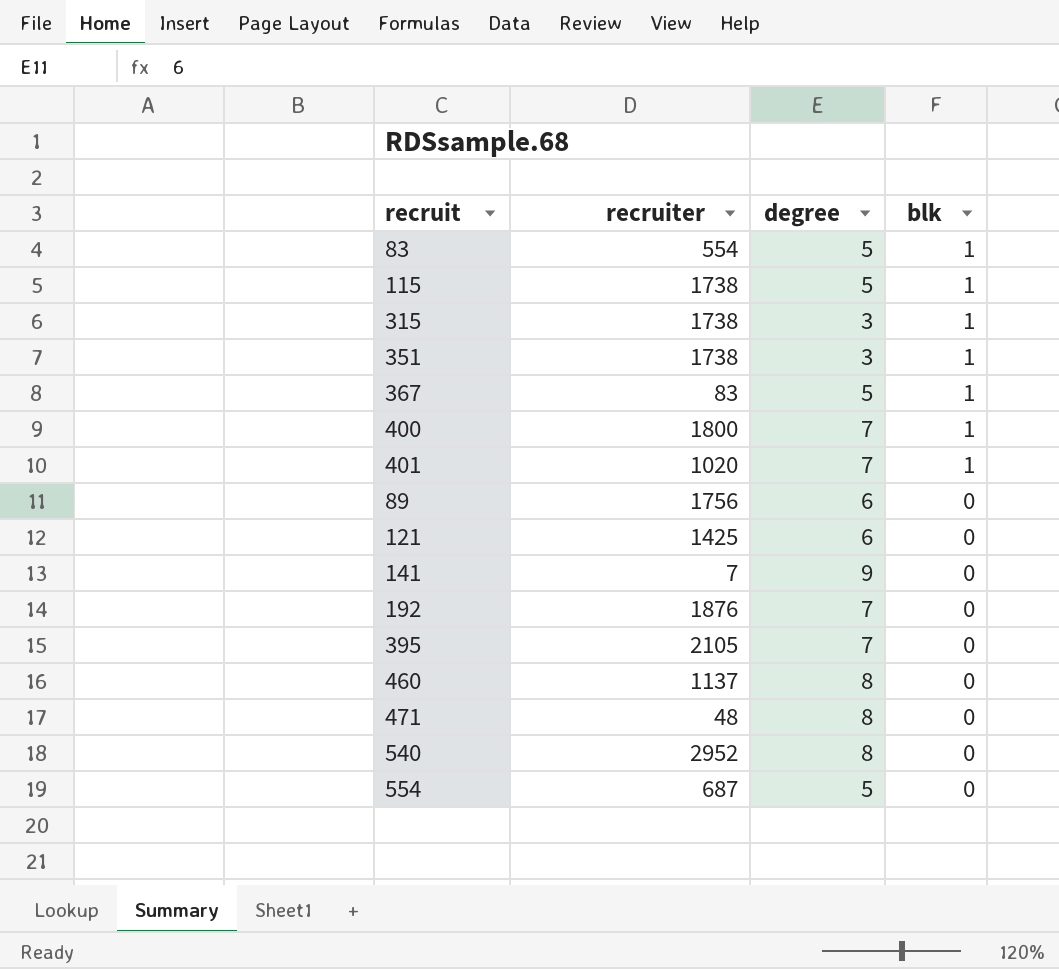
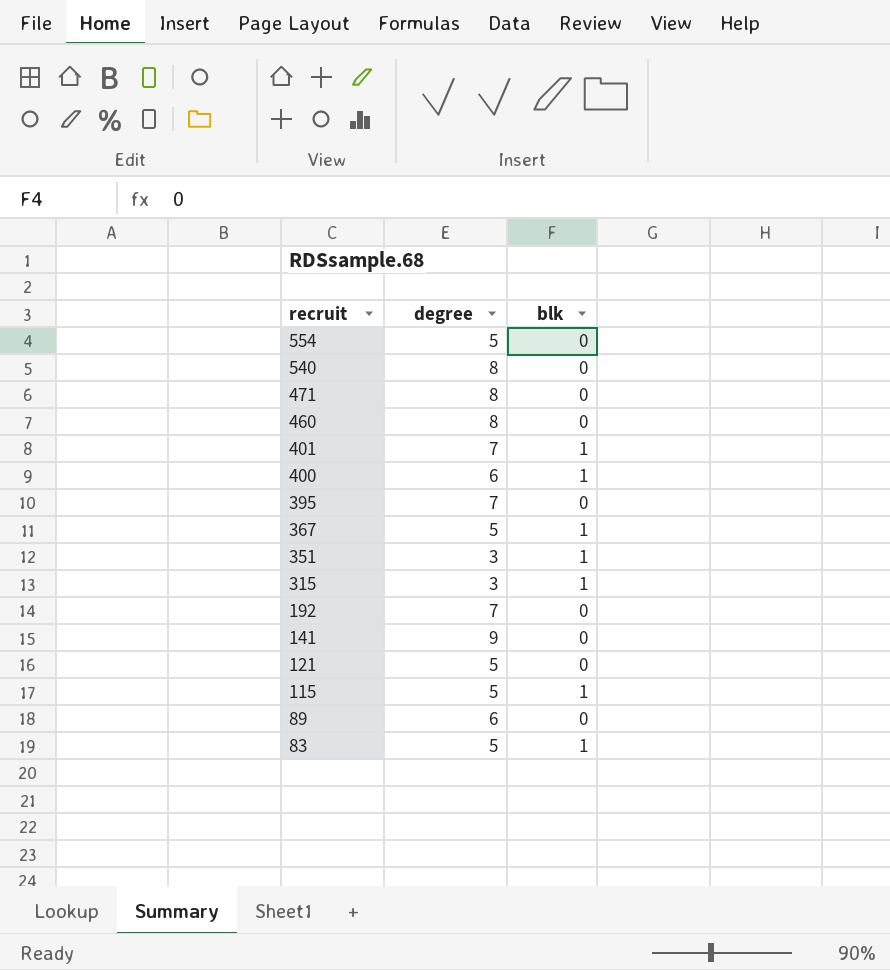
row order: blk descending -> recruit descending
column recruiter | position: 2 -> none
400 | degree: 7 -> 6
121 | degree: 6 -> 5

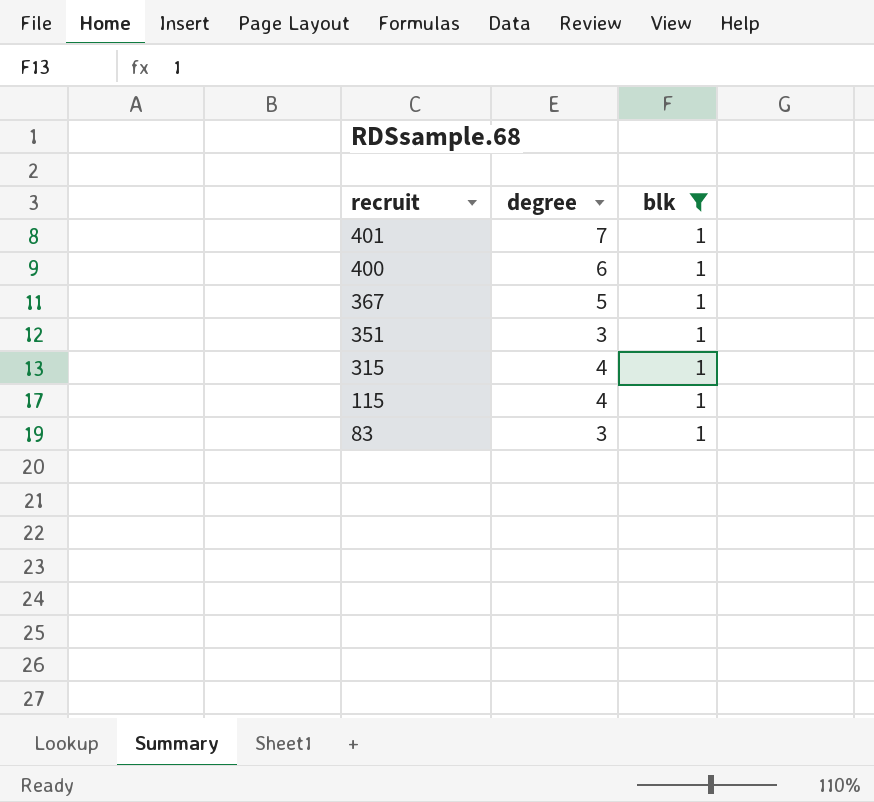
filter: none -> blk = 1
315 | degree: 3 -> 4
115 | degree: 5 -> 4
83 | degree: 5 -> 3

